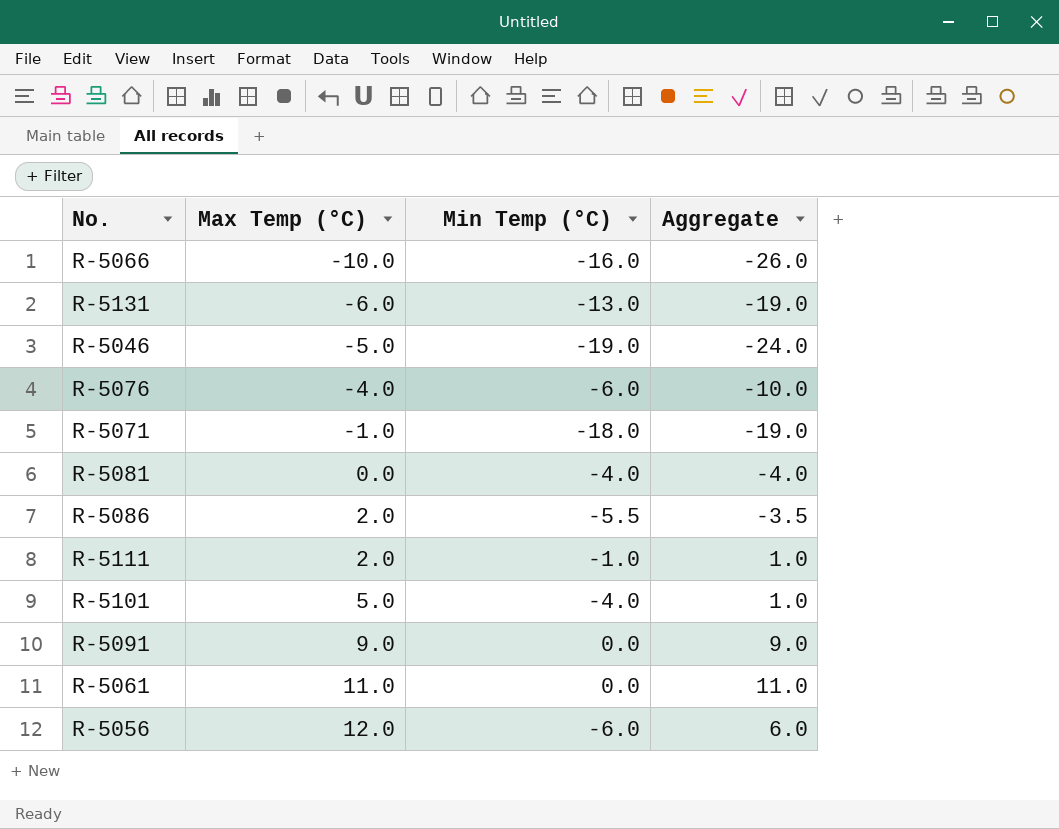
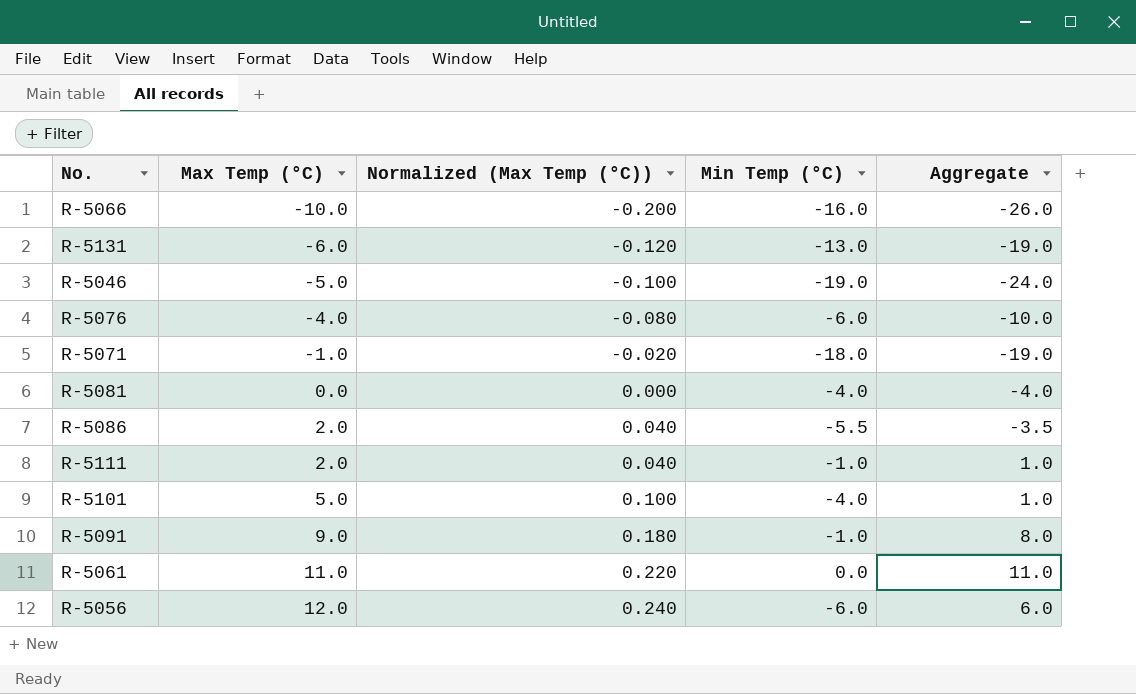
column Normalized (Max Temp (°C)) | formula: none -> [Max Temp (°C)] * 0.02
R-5091 | Min Temp (°C): 0.0 -> -1.0
R-5091 | Aggregate: 9.0 -> 8.0

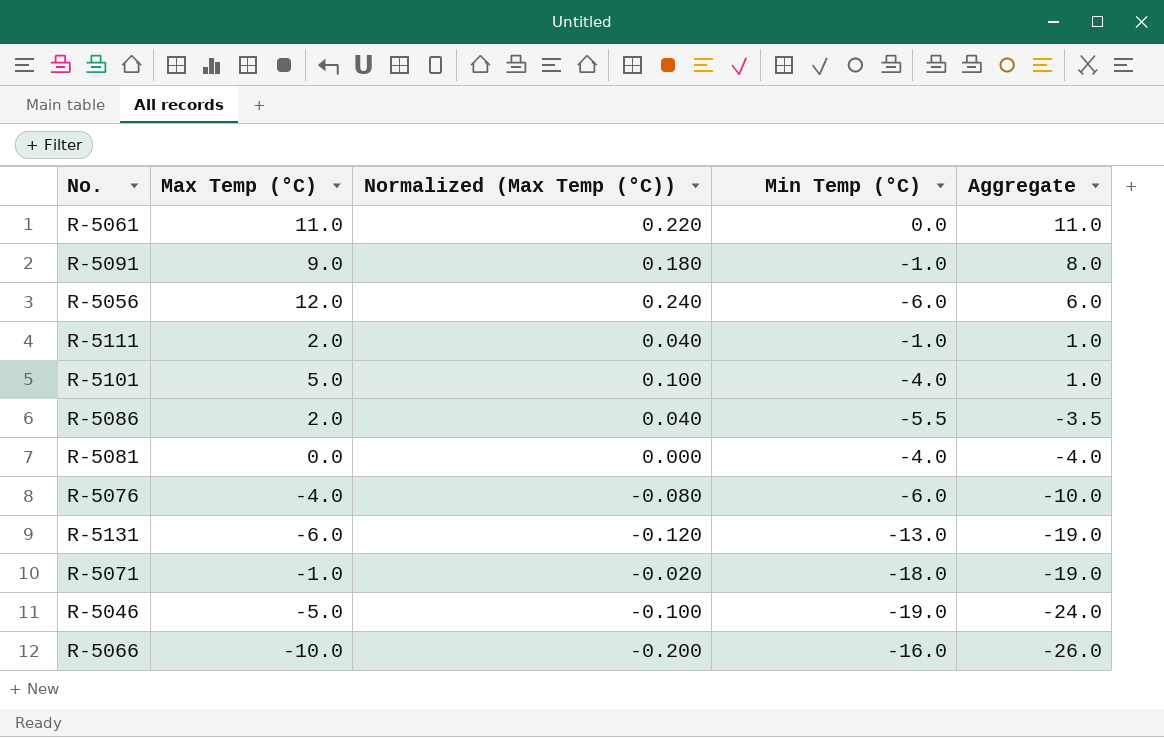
row order: Max Temp (°C) ascending -> Aggregate descending

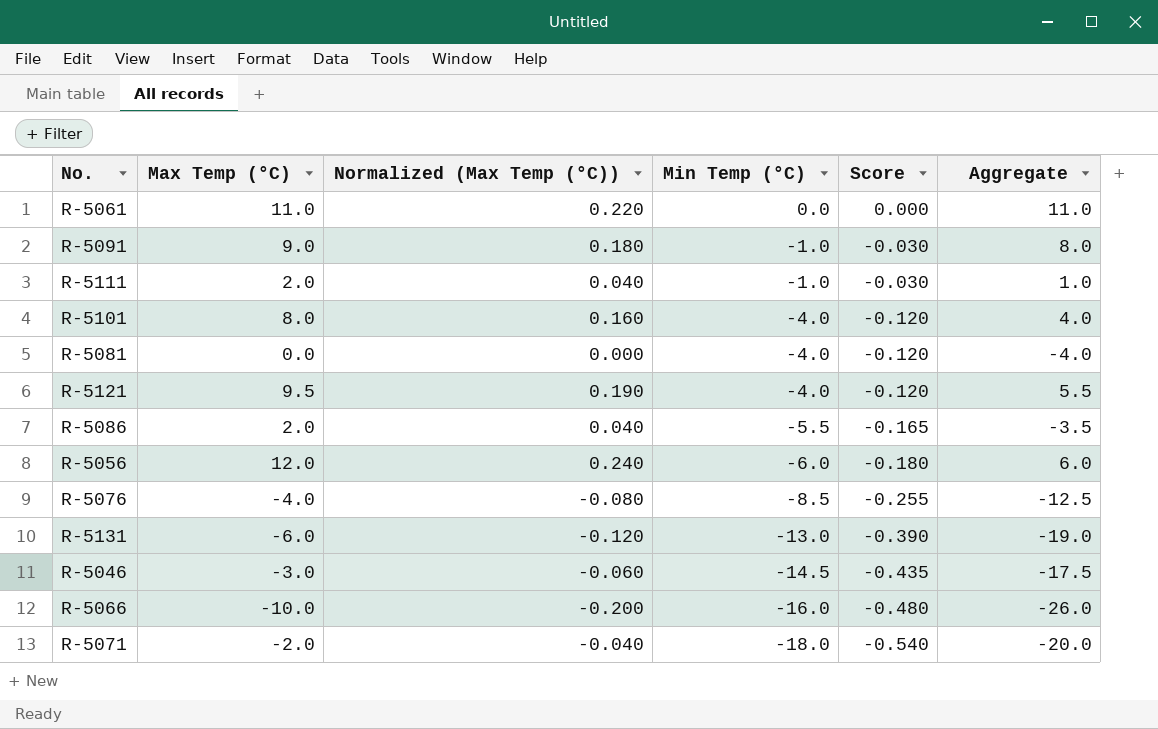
row order: Aggregate descending -> Min Temp (°C) descending
column Score | formula: none -> [Min Temp (°C)] * 0.03
R-5101 | Max Temp (°C): 5.0 -> 8.0
R-5101 | Normalized (Max Temp (°C)): 0.100 -> 0.160
R-5101 | Aggregate: 1.0 -> 4.0
row R-5121: none -> 9.5 | 0.190 | -4.0 | -0.120 | 5.5
R-5076 | Min Temp (°C): -6.0 -> -8.5
R-5076 | Aggregate: -10.0 -> -12.5
R-5046 | Max Temp (°C): -5.0 -> -3.0
R-5046 | Normalized (Max Temp (°C)): -0.100 -> -0.060
R-5046 | Min Temp (°C): -19.0 -> -14.5
R-5046 | Aggregate: -24.0 -> -17.5
R-5071 | Max Temp (°C): -1.0 -> -2.0
R-5071 | Normalized (Max Temp (°C)): -0.020 -> -0.040
R-5071 | Aggregate: -19.0 -> -20.0

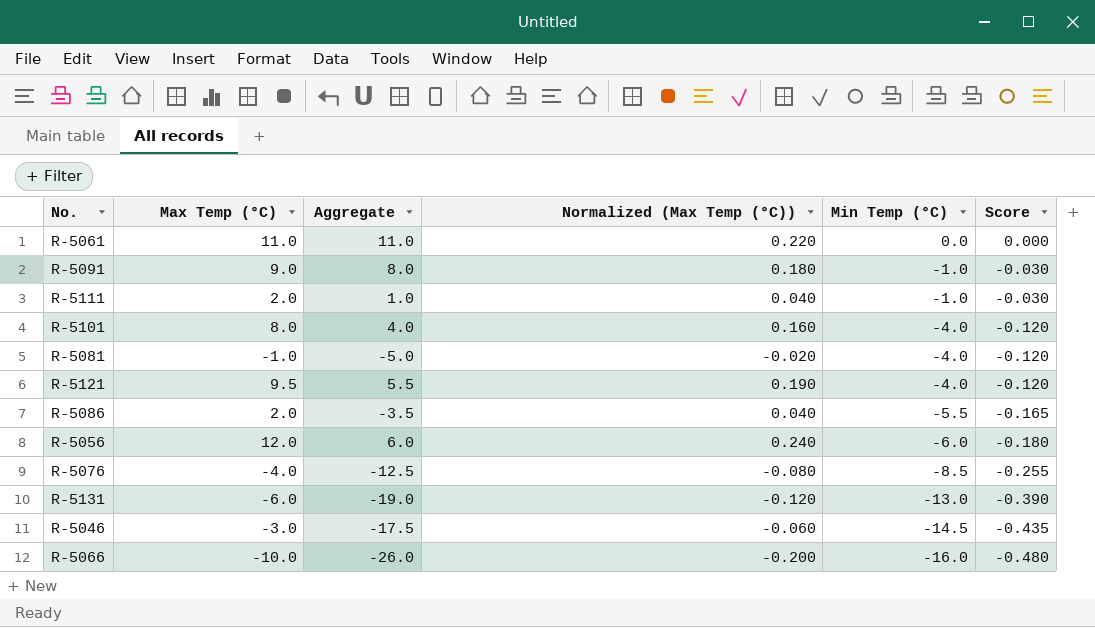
column Aggregate | position: 6 -> 3
row R-5071: -2.0 | -0.040 | -18.0 | -0.540 | -20.0 -> none
R-5081 | Max Temp (°C): 0.0 -> -1.0
R-5081 | Aggregate: -4.0 -> -5.0
R-5081 | Normalized (Max Temp (°C)): 0.000 -> -0.020

